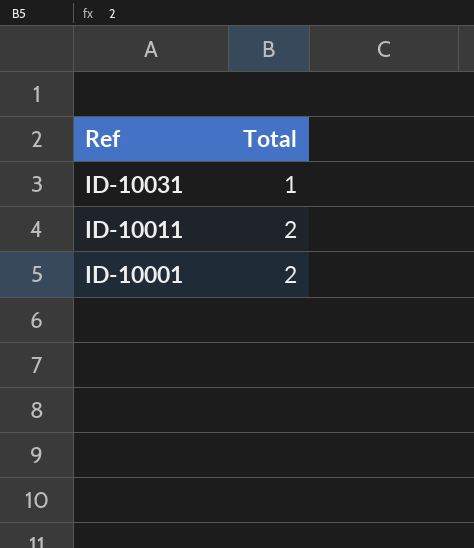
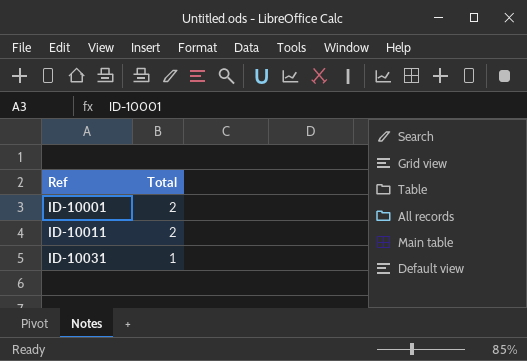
row order: Ref descending -> Ref ascending

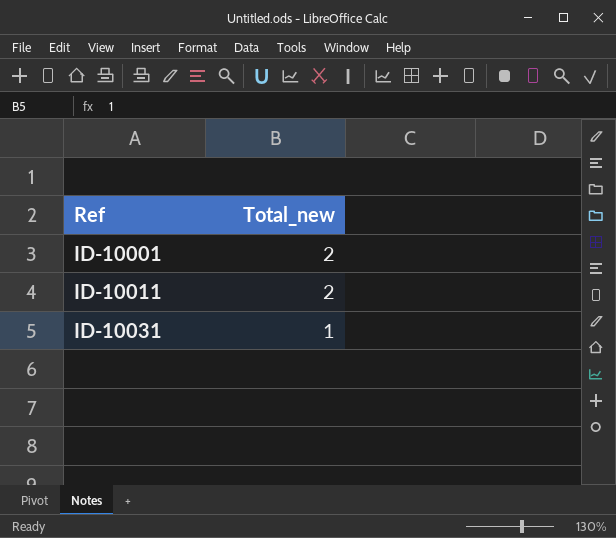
column name: Total -> Total_new

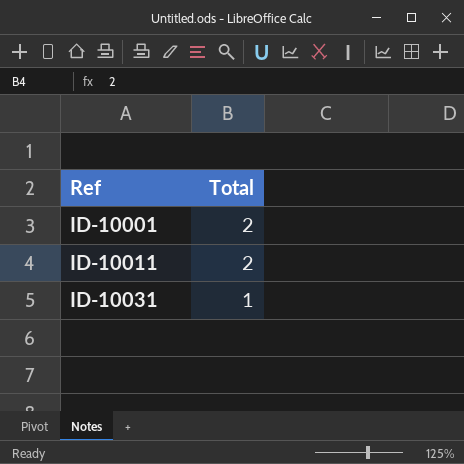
column name: Total_new -> Total

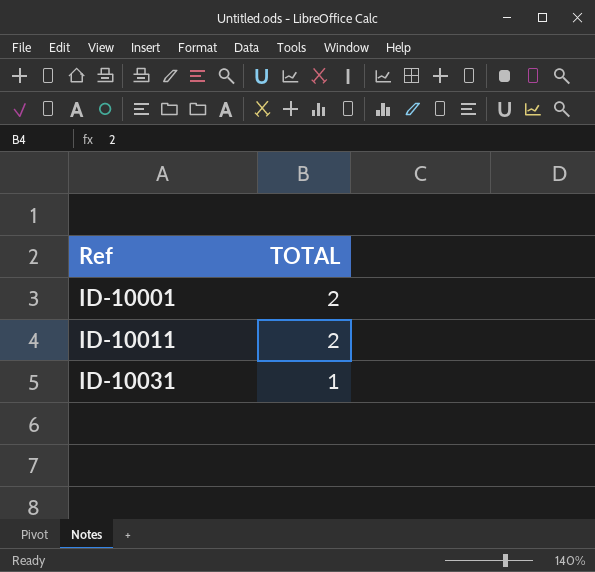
column name: Total -> TOTAL

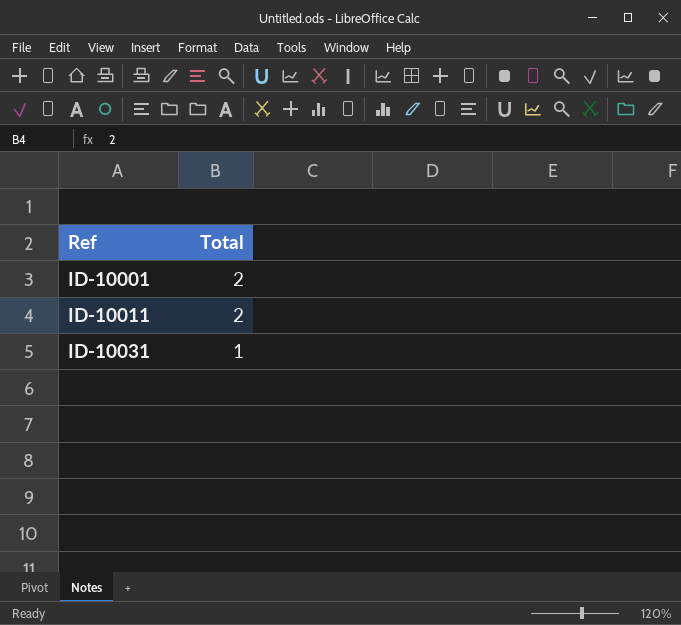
column name: TOTAL -> Total

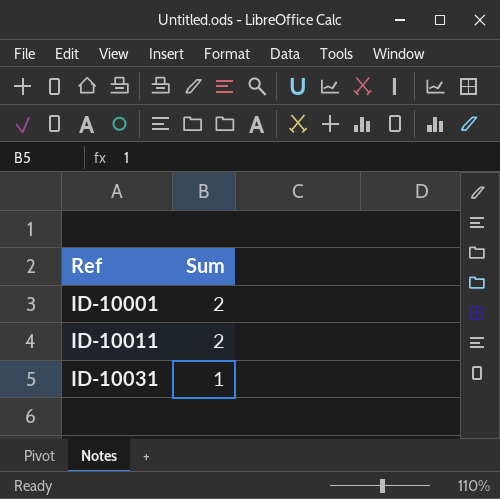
column name: Total -> Sum

